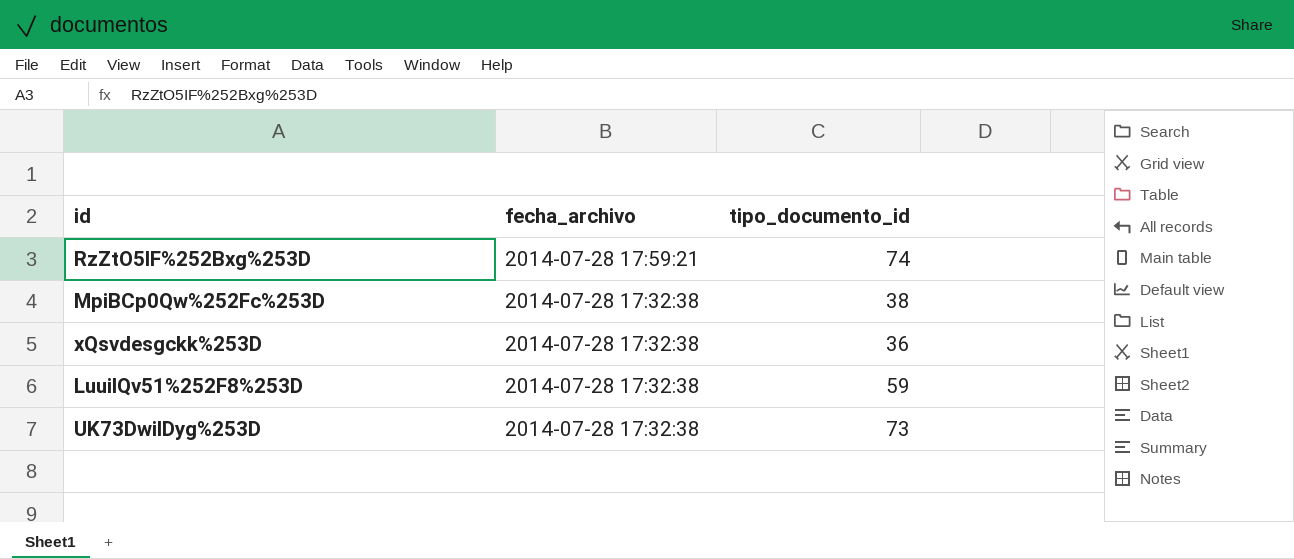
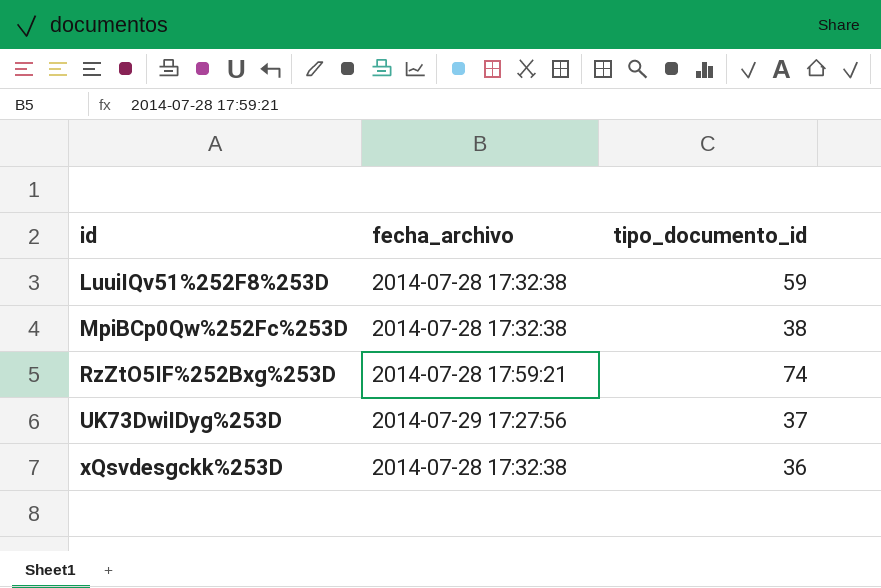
row order: fecha_archivo descending -> id ascending
UK73DwiIDyg%253D | fecha_archivo: 2014-07-28 17:32:38 -> 2014-07-29 17:27:56
UK73DwiIDyg%253D | tipo_documento_id: 73 -> 37

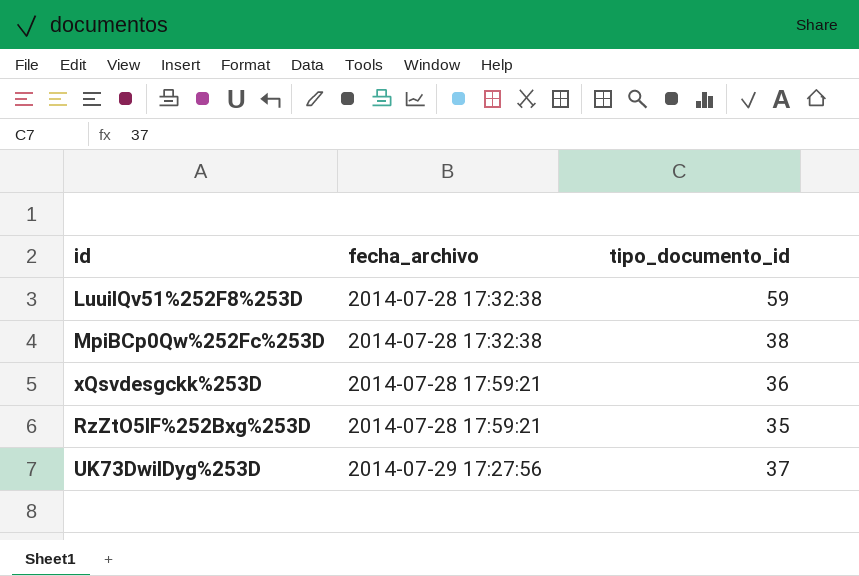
row order: id ascending -> fecha_archivo ascending
xQsvdesgckk%253D | fecha_archivo: 2014-07-28 17:32:38 -> 2014-07-28 17:59:21
RzZtO5IF%252Bxg%253D | tipo_documento_id: 74 -> 35

